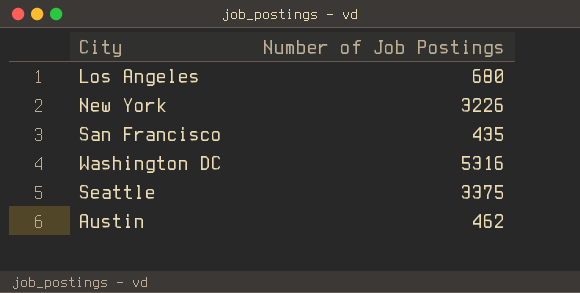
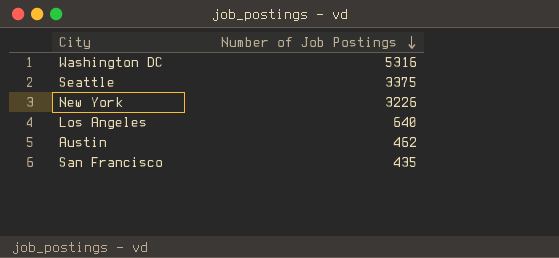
row order: none -> Number of Job Postings descending
Los Angeles | Number of Job Postings: 680 -> 640

